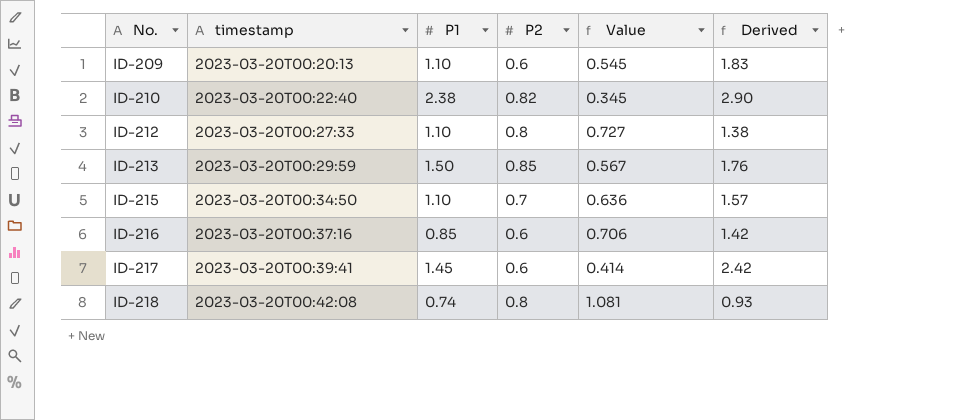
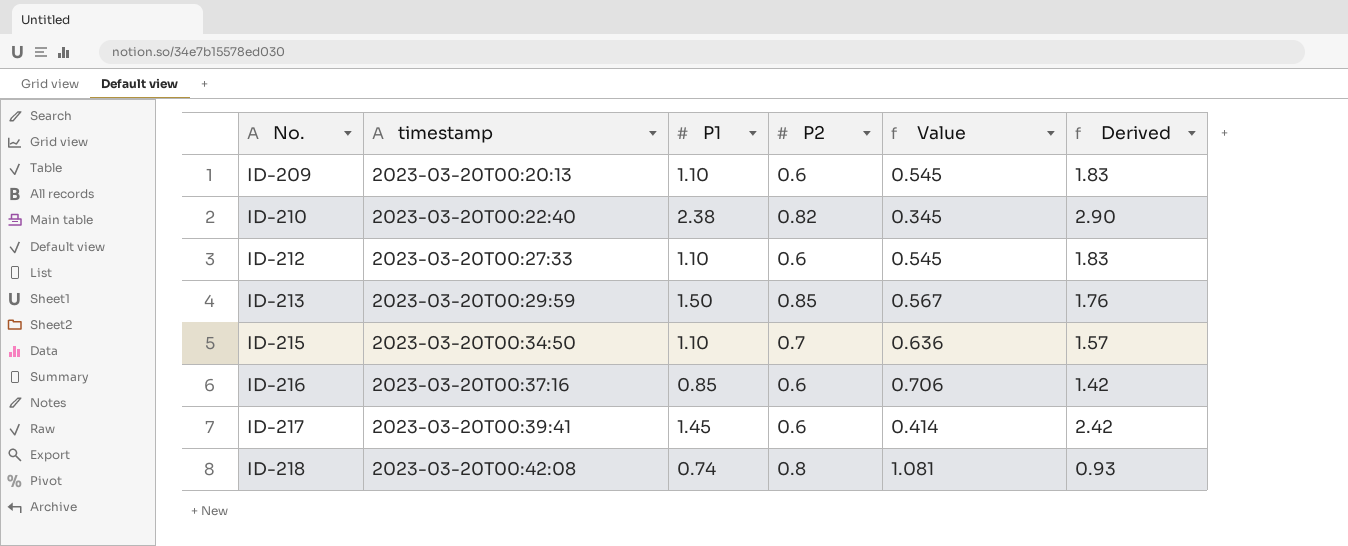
ID-212 | P2: 0.8 -> 0.6
ID-212 | Value: 0.727 -> 0.545
ID-212 | Derived: 1.38 -> 1.83

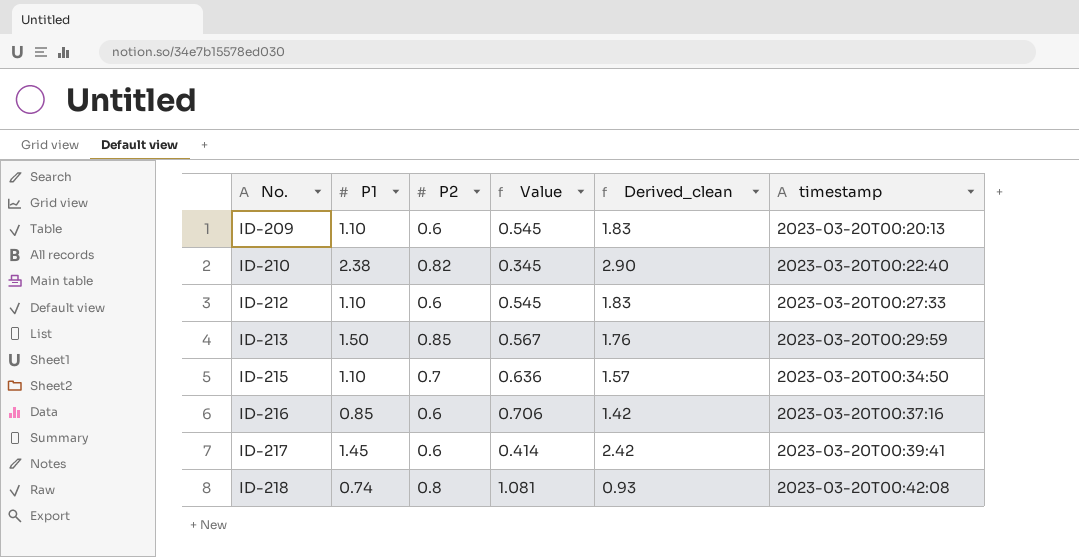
column name: Derived -> Derived_clean
column timestamp | position: 2 -> 6

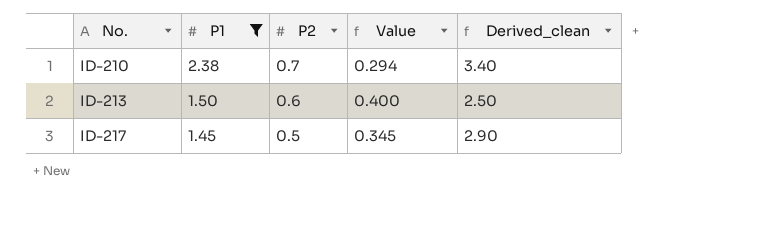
filter: none -> P1 >= 1.45
column timestamp | position: 6 -> none
ID-210 | P2: 0.82 -> 0.7
ID-210 | Value: 0.345 -> 0.294
ID-210 | Derived_clean: 2.90 -> 3.40
ID-213 | P2: 0.85 -> 0.6
ID-213 | Value: 0.567 -> 0.400
ID-213 | Derived_clean: 1.76 -> 2.50
ID-217 | P2: 0.6 -> 0.5
ID-217 | Value: 0.414 -> 0.345
ID-217 | Derived_clean: 2.42 -> 2.90

